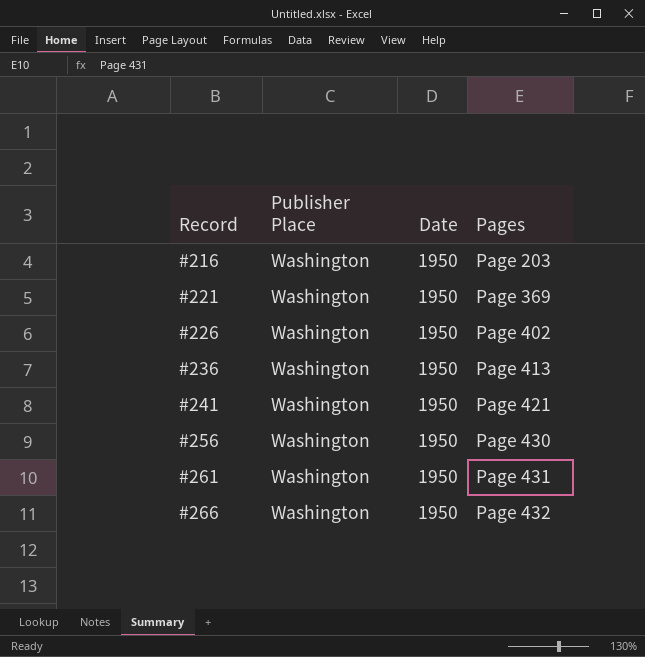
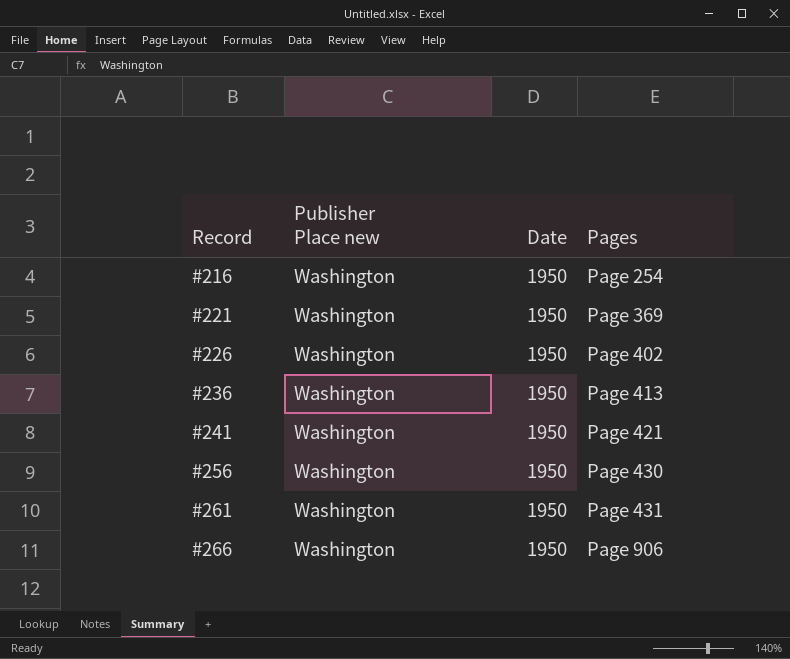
column name: Publisher Place -> Publisher Place new
#216 | Pages: Page 203 -> Page 254
#266 | Pages: Page 432 -> Page 906

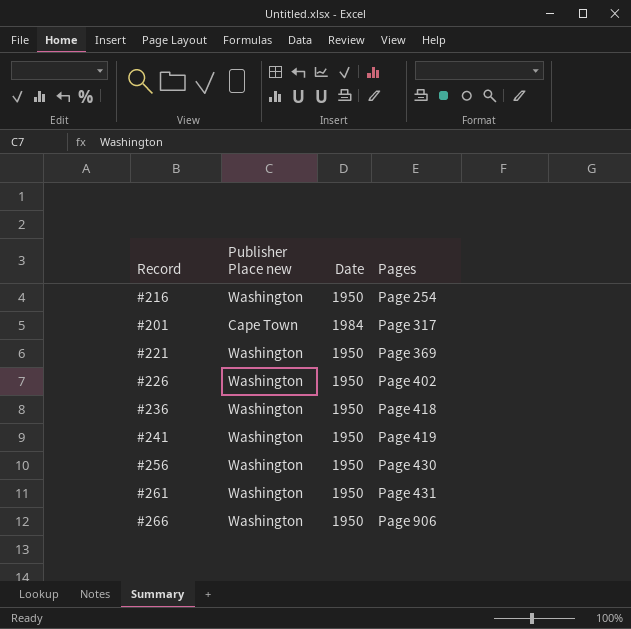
row #201: none -> Cape Town | 1984 | Page 317
#236 | Pages: Page 413 -> Page 418
#241 | Pages: Page 421 -> Page 419

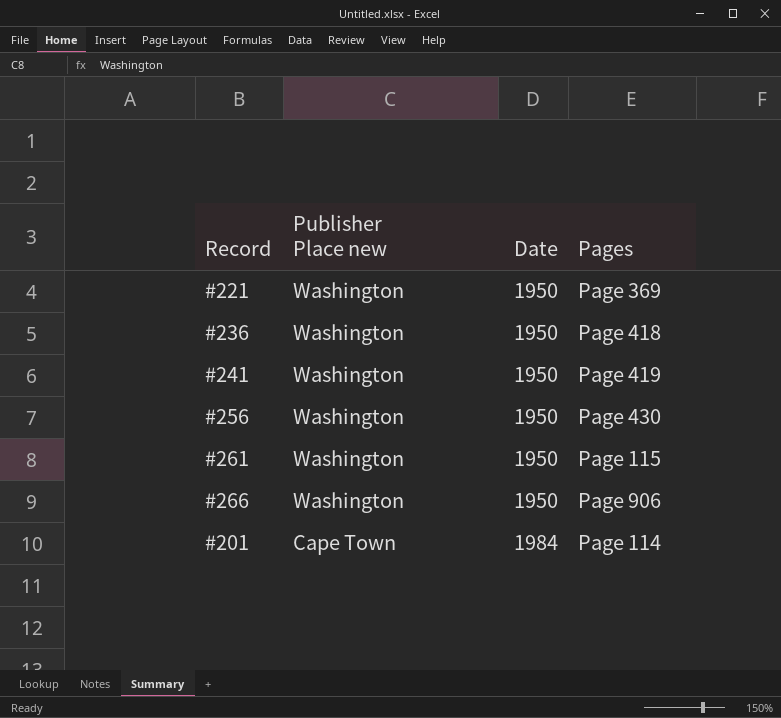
row order: Pages ascending -> Publisher Place new descending
row #216: Washington | 1950 | Page 254 -> none
row #226: Washington | 1950 | Page 402 -> none
#261 | Pages: Page 431 -> Page 115
#201 | Pages: Page 317 -> Page 114

